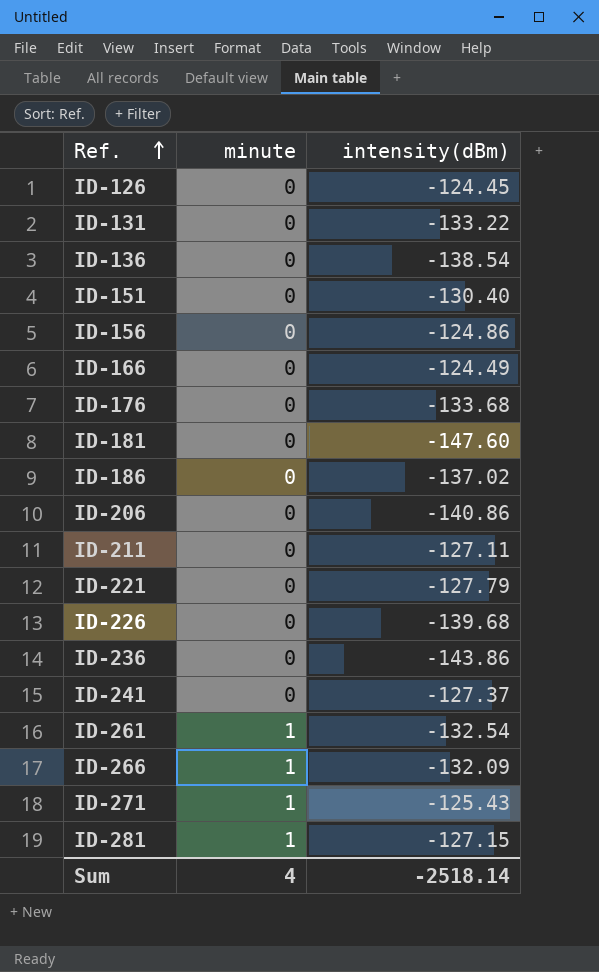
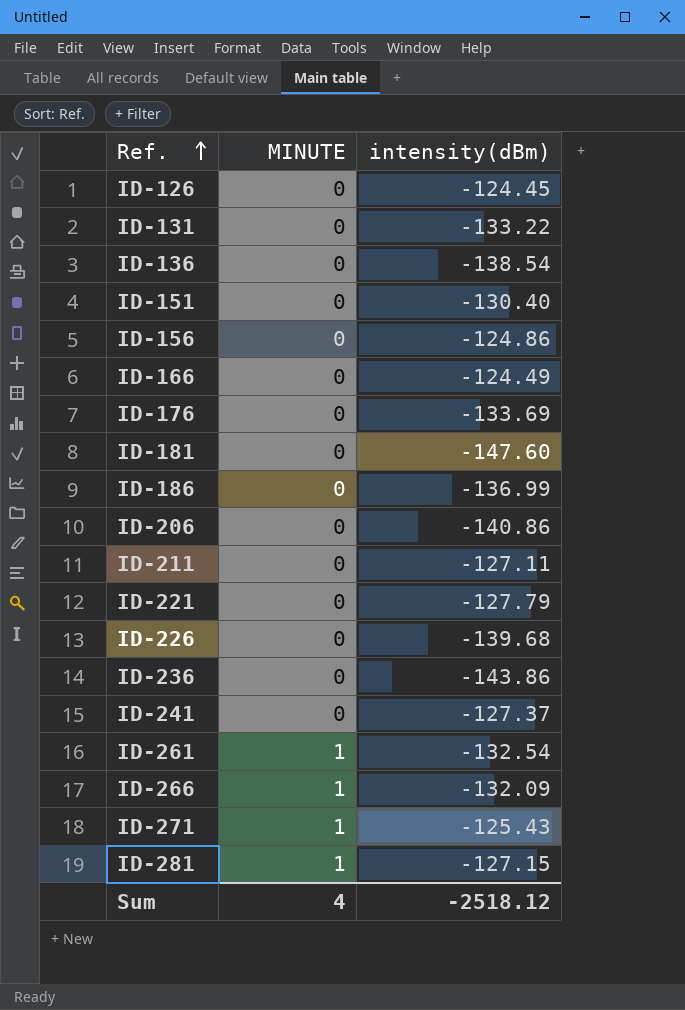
column name: minute -> MINUTE
ID-176 | intensity(dBm): -133.68 -> -133.69
ID-186 | intensity(dBm): -137.02 -> -136.99
Sum | intensity(dBm): -2518.14 -> -2518.12

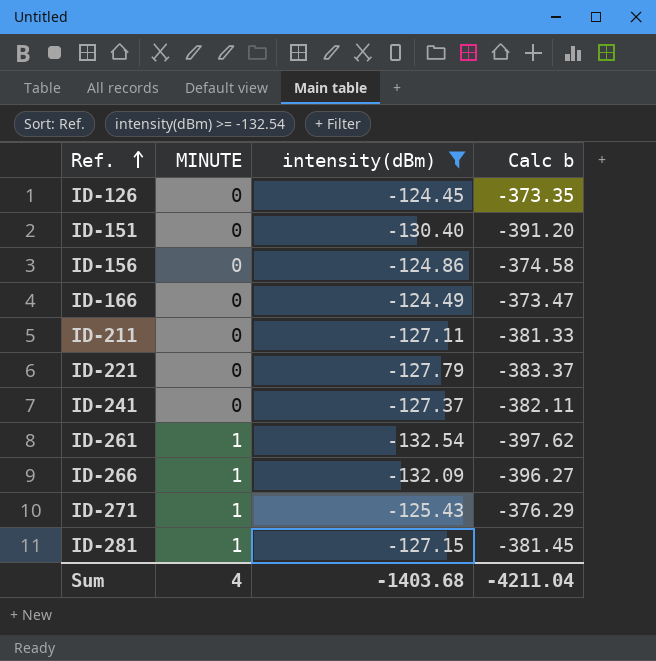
filter: none -> intensity(dBm) >= -132.54
column Calc b | formula: none -> [intensity(dBm)] * 3
Sum | intensity(dBm): -2518.12 -> -1403.68

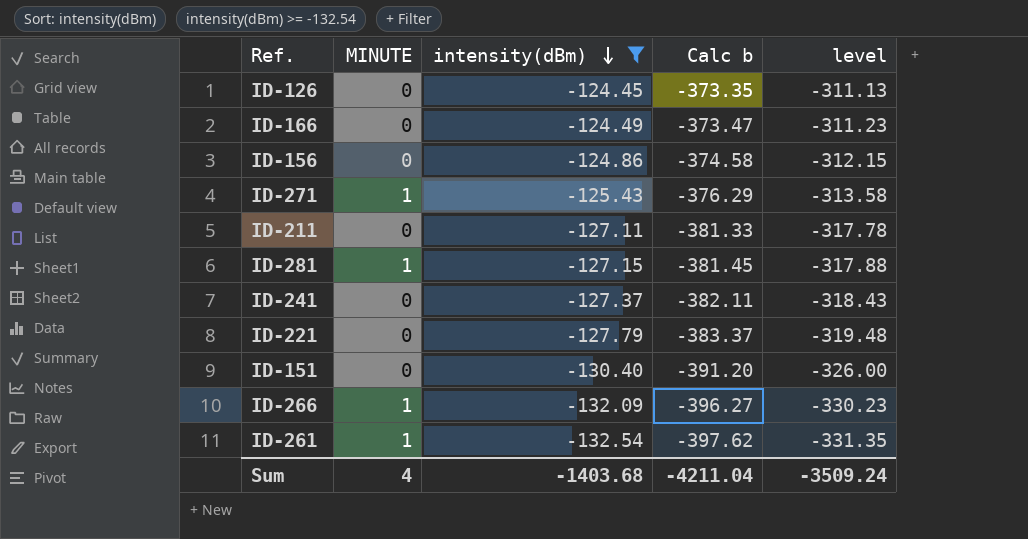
row order: Ref. ascending -> intensity(dBm) descending
column level | formula: none -> [intensity(dBm)] * 2.5

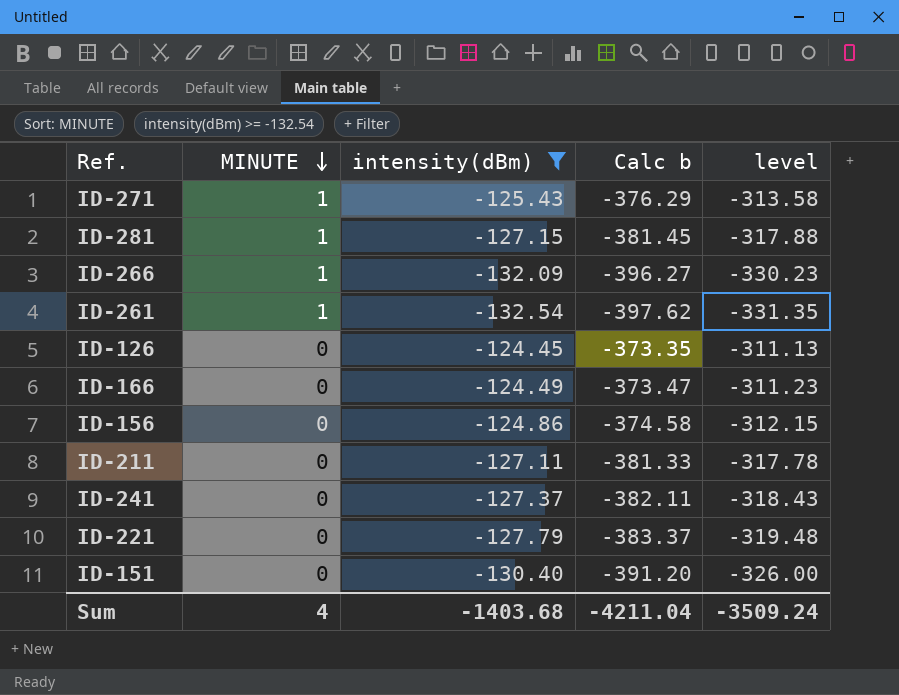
row order: intensity(dBm) descending -> MINUTE descending

